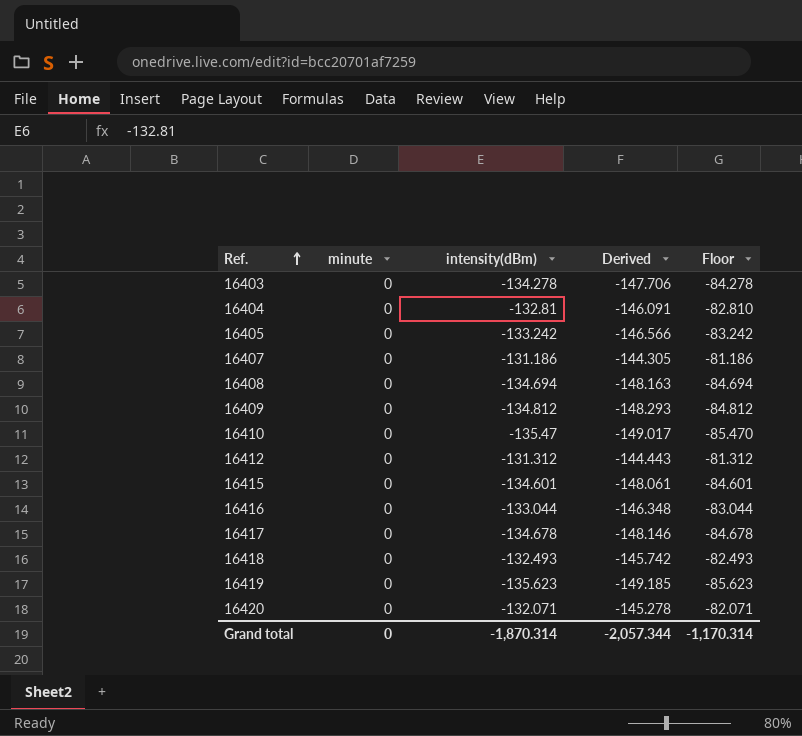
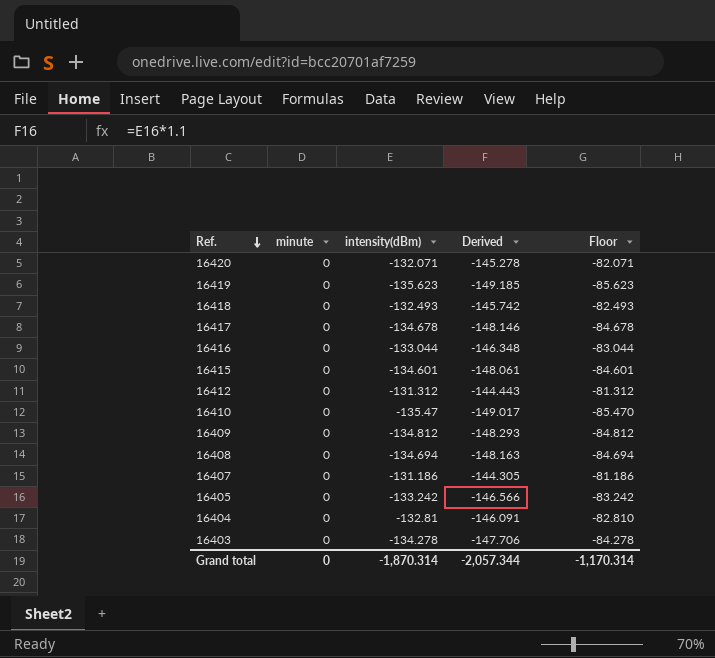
row order: Ref. ascending -> Ref. descending

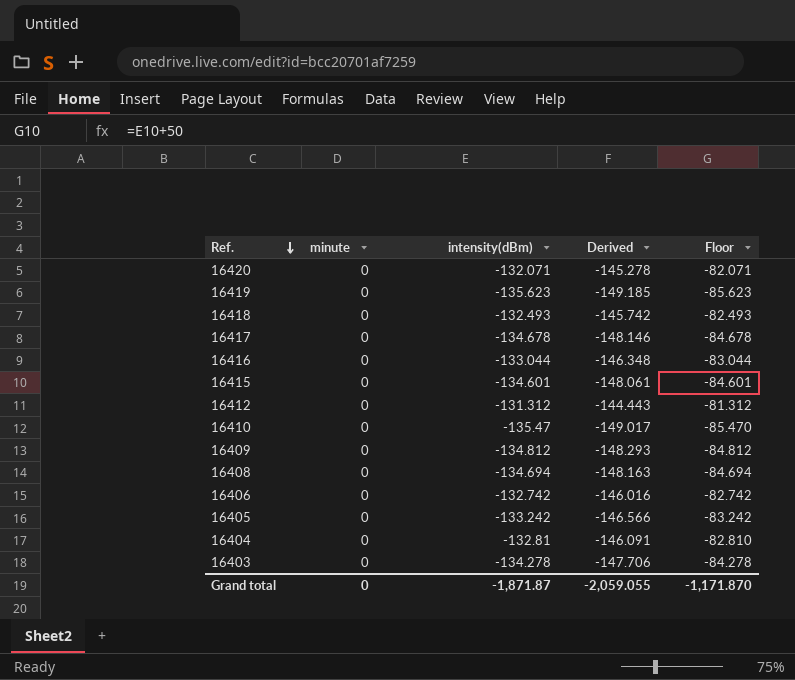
row 16407: 0 | -131.186 | -144.305 | -81.186 -> none
row 16406: none -> 0 | -132.742 | -146.016 | -82.742
Grand total | intensity(dBm): -1,870.314 -> -1,871.87
Grand total | Derived: -2,057.344 -> -2,059.055
Grand total | Floor: -1,170.314 -> -1,171.870

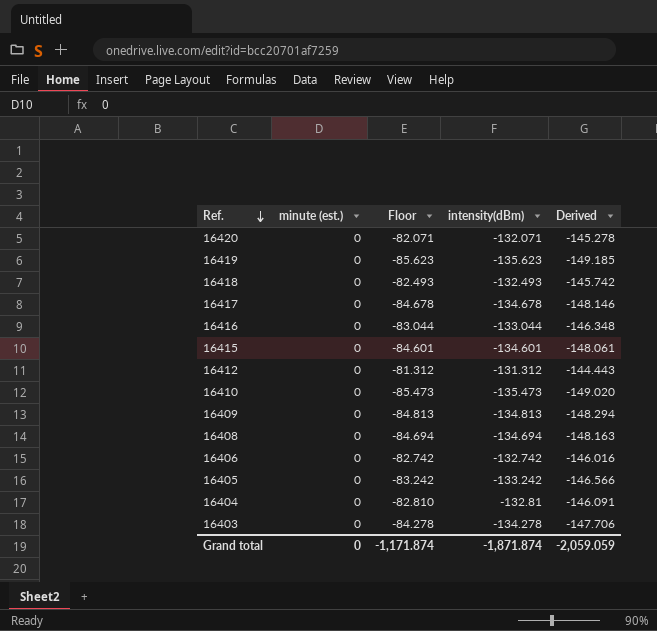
column name: minute -> minute (est.)
column Floor | position: 5 -> 3
16410 | Floor: -85.470 -> -85.473
16410 | intensity(dBm): -135.47 -> -135.473
16410 | Derived: -149.017 -> -149.020
16409 | Floor: -84.812 -> -84.813
16409 | intensity(dBm): -134.812 -> -134.813
16409 | Derived: -148.293 -> -148.294
Grand total | Floor: -1,171.870 -> -1,171.874
Grand total | intensity(dBm): -1,871.87 -> -1,871.874
Grand total | Derived: -2,059.055 -> -2,059.059

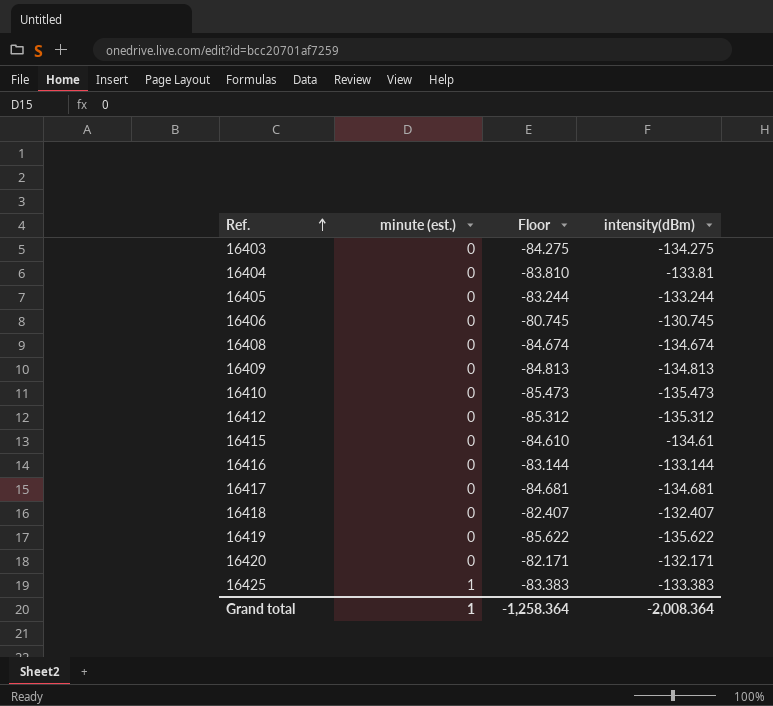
row order: Ref. descending -> Ref. ascending
column Derived | formula: [intensity(dBm)] * 1.1 -> none
16403 | Floor: -84.278 -> -84.275
16403 | intensity(dBm): -134.278 -> -134.275
16404 | Floor: -82.810 -> -83.810
16404 | intensity(dBm): -132.81 -> -133.81
16405 | Floor: -83.242 -> -83.244
16405 | intensity(dBm): -133.242 -> -133.244
16406 | Floor: -82.742 -> -80.745
16406 | intensity(dBm): -132.742 -> -130.745
16408 | Floor: -84.694 -> -84.674
16408 | intensity(dBm): -134.694 -> -134.674
16412 | Floor: -81.312 -> -85.312
16412 | intensity(dBm): -131.312 -> -135.312
16415 | Floor: -84.601 -> -84.610
16415 | intensity(dBm): -134.601 -> -134.61
16416 | Floor: -83.044 -> -83.144
16416 | intensity(dBm): -133.044 -> -133.144
16417 | Floor: -84.678 -> -84.681
16417 | intensity(dBm): -134.678 -> -134.681
16418 | Floor: -82.493 -> -82.407
16418 | intensity(dBm): -132.493 -> -132.407
16419 | Floor: -85.623 -> -85.622
16419 | intensity(dBm): -135.623 -> -135.622
16420 | Floor: -82.071 -> -82.171
16420 | intensity(dBm): -132.071 -> -132.171
row 16425: none -> 1 | -83.383 | -133.383
Grand total | minute (est.): 0 -> 1
Grand total | Floor: -1,171.874 -> -1,258.364
Grand total | intensity(dBm): -1,871.874 -> -2,008.364

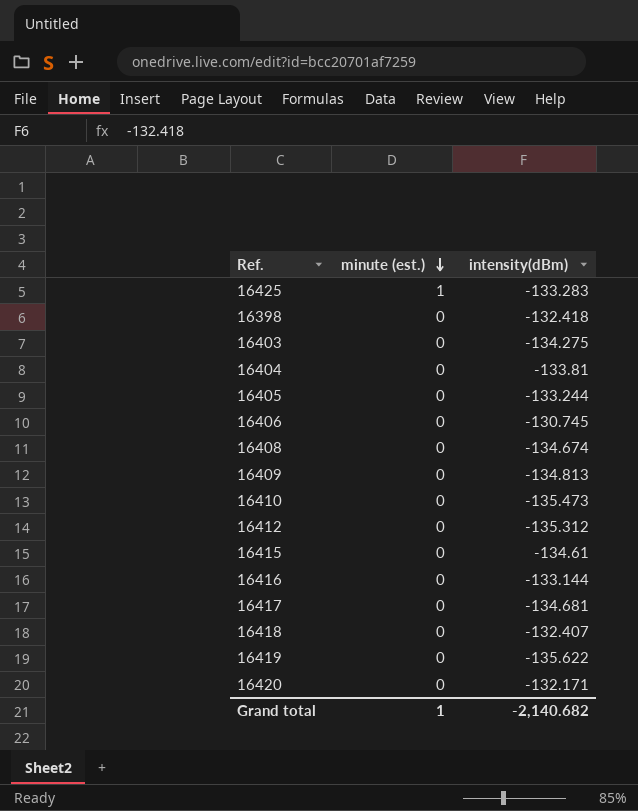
row order: Ref. ascending -> minute (est.) descending
column Floor | formula: [intensity(dBm)] + 50 -> none
16425 | intensity(dBm): -133.383 -> -133.283
row 16398: none -> 0 | -132.418
Grand total | intensity(dBm): -2,008.364 -> -2,140.682

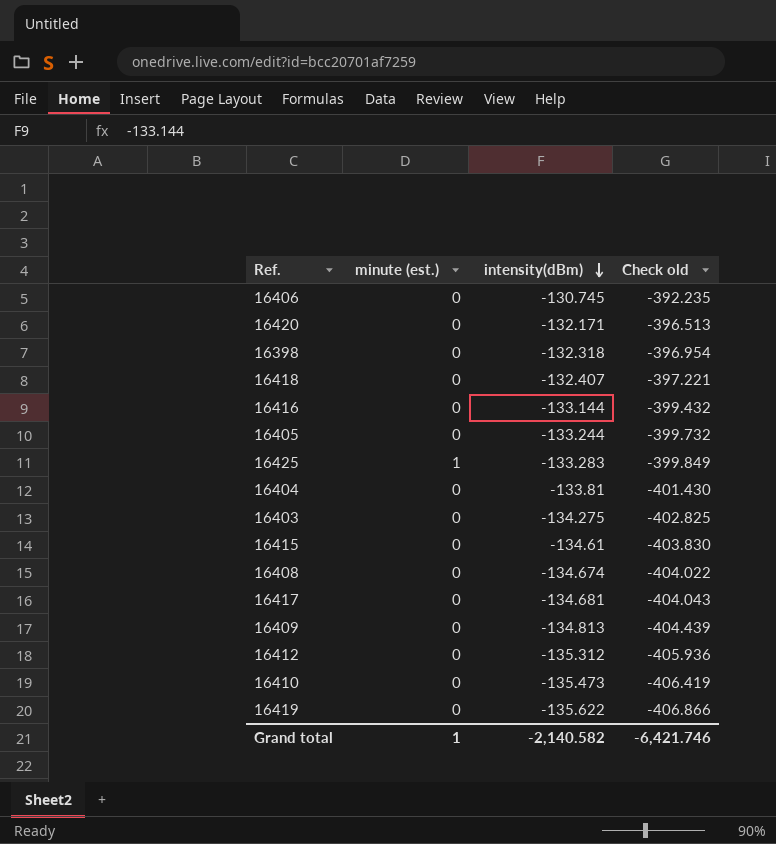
row order: minute (est.) descending -> intensity(dBm) descending
column Check old | formula: none -> [intensity(dBm)] * 3
16398 | intensity(dBm): -132.418 -> -132.318
Grand total | intensity(dBm): -2,140.682 -> -2,140.582

